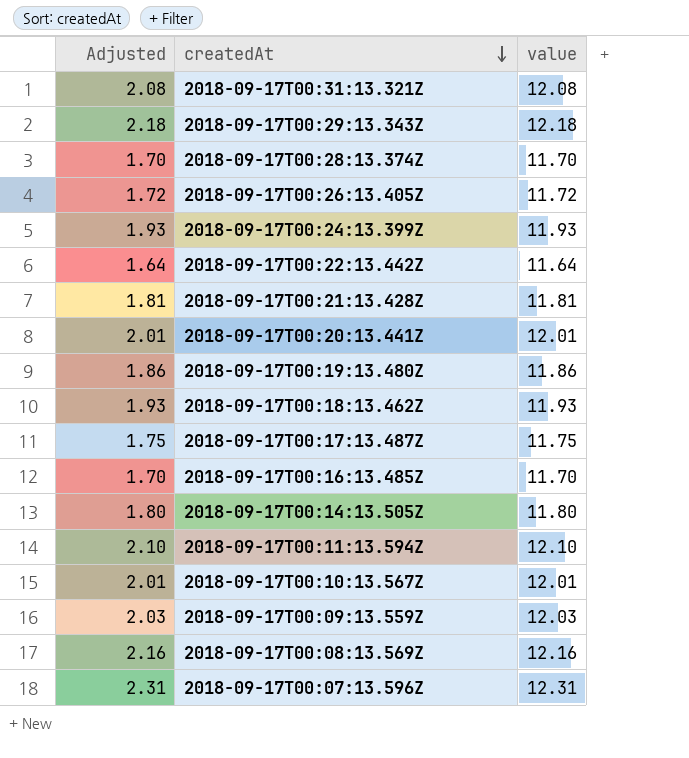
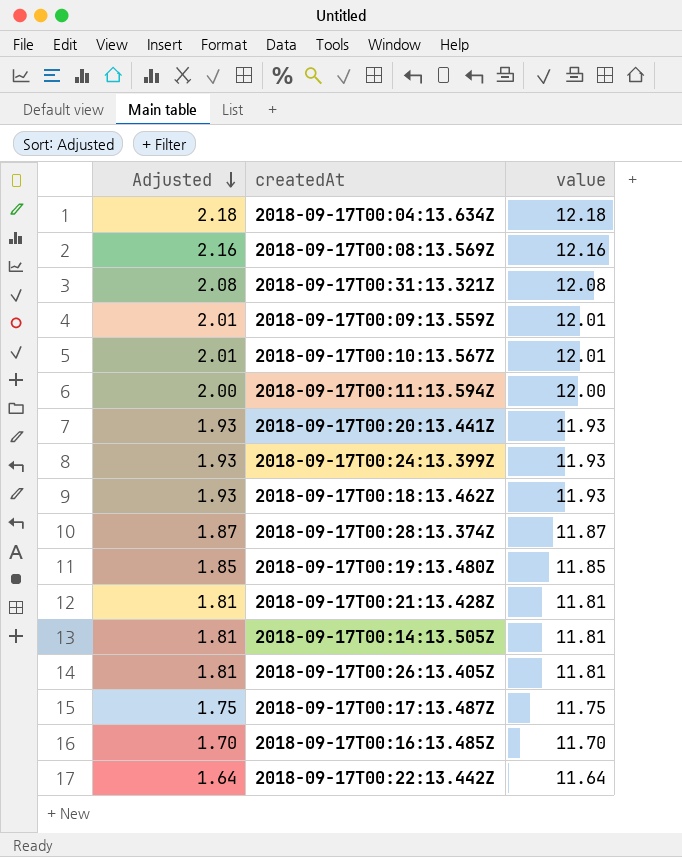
row order: createdAt descending -> Adjusted descending
row 2018-09-17T00:29:13.343Z: 2.18 | 12.18 -> none
row 2018-09-17T00:07:13.596Z: 2.31 | 12.31 -> none
row 2018-09-17T00:04:13.634Z: none -> 2.18 | 12.18
2018-09-17T00:09:13.559Z | Adjusted: 2.03 -> 2.01
2018-09-17T00:09:13.559Z | value: 12.03 -> 12.01
2018-09-17T00:11:13.594Z | Adjusted: 2.10 -> 2.00
2018-09-17T00:11:13.594Z | value: 12.10 -> 12.00
2018-09-17T00:20:13.441Z | Adjusted: 2.01 -> 1.93
2018-09-17T00:20:13.441Z | value: 12.01 -> 11.93
2018-09-17T00:28:13.374Z | Adjusted: 1.70 -> 1.87
2018-09-17T00:28:13.374Z | value: 11.70 -> 11.87
2018-09-17T00:19:13.480Z | Adjusted: 1.86 -> 1.85
2018-09-17T00:19:13.480Z | value: 11.86 -> 11.85
2018-09-17T00:14:13.505Z | Adjusted: 1.80 -> 1.81
2018-09-17T00:14:13.505Z | value: 11.80 -> 11.81
2018-09-17T00:26:13.405Z | Adjusted: 1.72 -> 1.81
2018-09-17T00:26:13.405Z | value: 11.72 -> 11.81

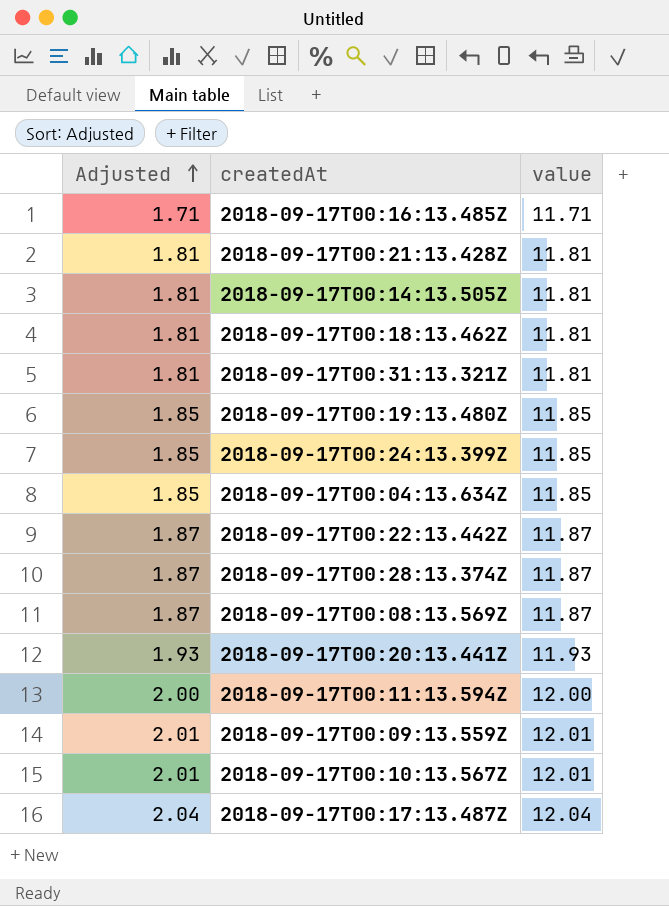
row order: Adjusted descending -> Adjusted ascending
row 2018-09-17T00:26:13.405Z: 1.81 | 11.81 -> none
2018-09-17T00:16:13.485Z | Adjusted: 1.70 -> 1.71
2018-09-17T00:16:13.485Z | value: 11.70 -> 11.71
2018-09-17T00:18:13.462Z | Adjusted: 1.93 -> 1.81
2018-09-17T00:18:13.462Z | value: 11.93 -> 11.81
2018-09-17T00:31:13.321Z | Adjusted: 2.08 -> 1.81
2018-09-17T00:31:13.321Z | value: 12.08 -> 11.81
2018-09-17T00:24:13.399Z | Adjusted: 1.93 -> 1.85
2018-09-17T00:24:13.399Z | value: 11.93 -> 11.85
2018-09-17T00:04:13.634Z | Adjusted: 2.18 -> 1.85
2018-09-17T00:04:13.634Z | value: 12.18 -> 11.85
2018-09-17T00:22:13.442Z | Adjusted: 1.64 -> 1.87
2018-09-17T00:22:13.442Z | value: 11.64 -> 11.87
2018-09-17T00:08:13.569Z | Adjusted: 2.16 -> 1.87
2018-09-17T00:08:13.569Z | value: 12.16 -> 11.87
2018-09-17T00:17:13.487Z | Adjusted: 1.75 -> 2.04
2018-09-17T00:17:13.487Z | value: 11.75 -> 12.04

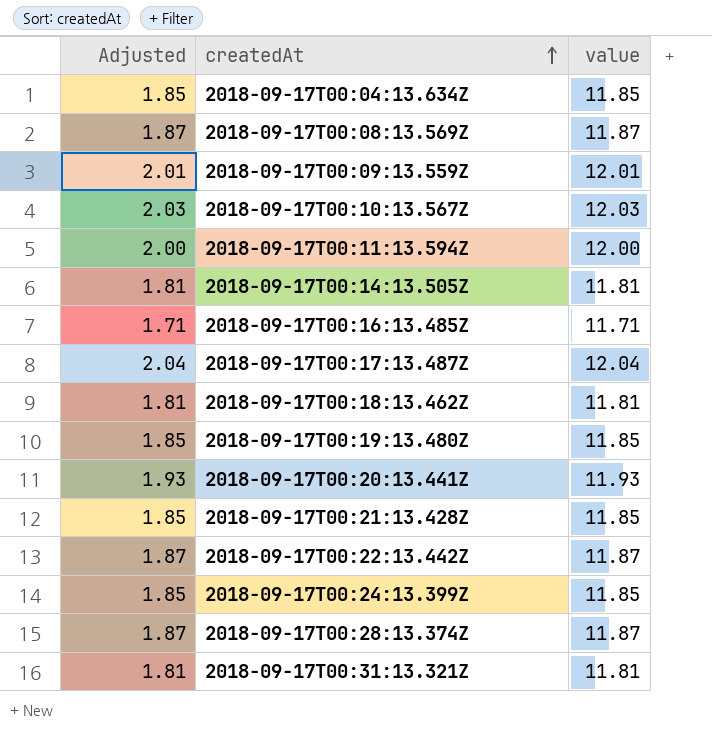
row order: Adjusted ascending -> createdAt ascending
2018-09-17T00:10:13.567Z | Adjusted: 2.01 -> 2.03
2018-09-17T00:10:13.567Z | value: 12.01 -> 12.03
2018-09-17T00:21:13.428Z | Adjusted: 1.81 -> 1.85
2018-09-17T00:21:13.428Z | value: 11.81 -> 11.85

